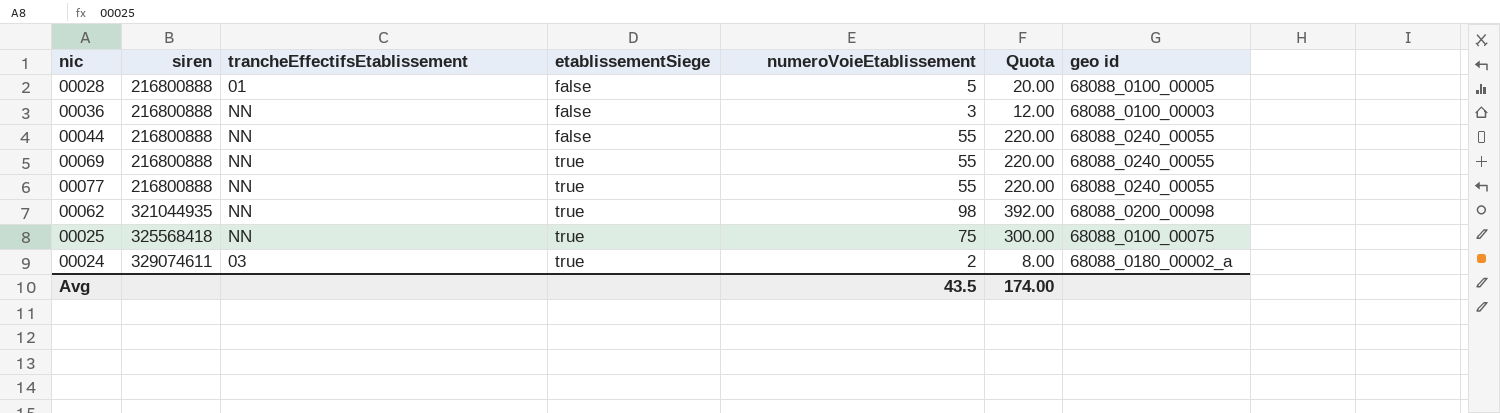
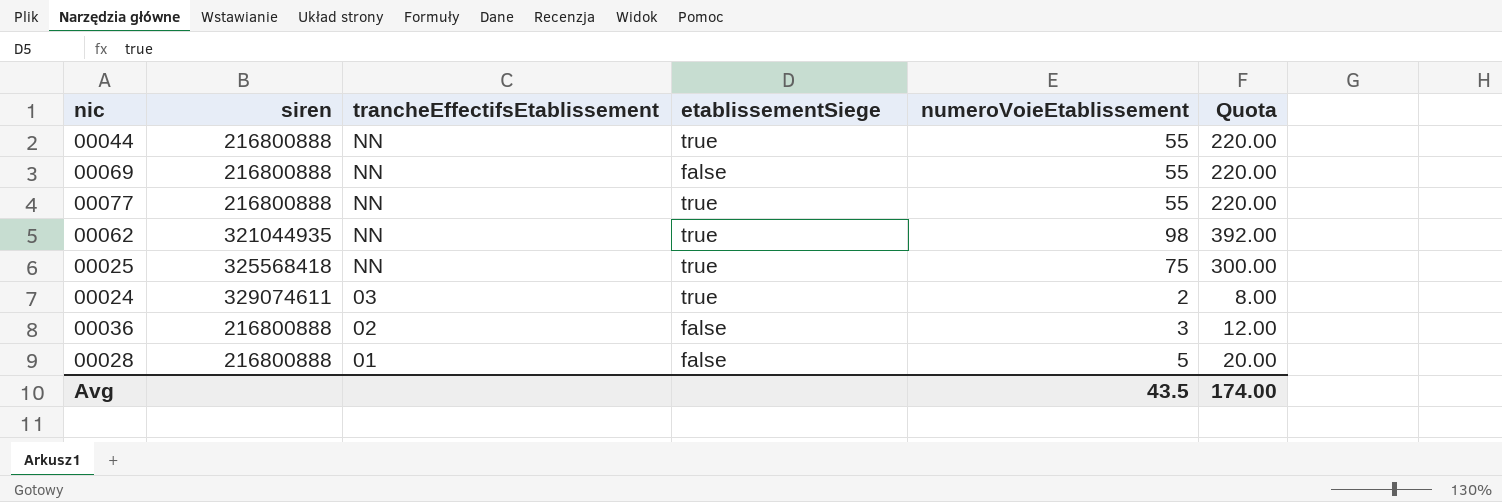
row order: siren ascending -> trancheEffectifsEtablissement descending
column geo id | position: 7 -> none
00044 | etablissementSiege: false -> true
00069 | etablissementSiege: true -> false
00036 | trancheEffectifsEtablissement: NN -> 02

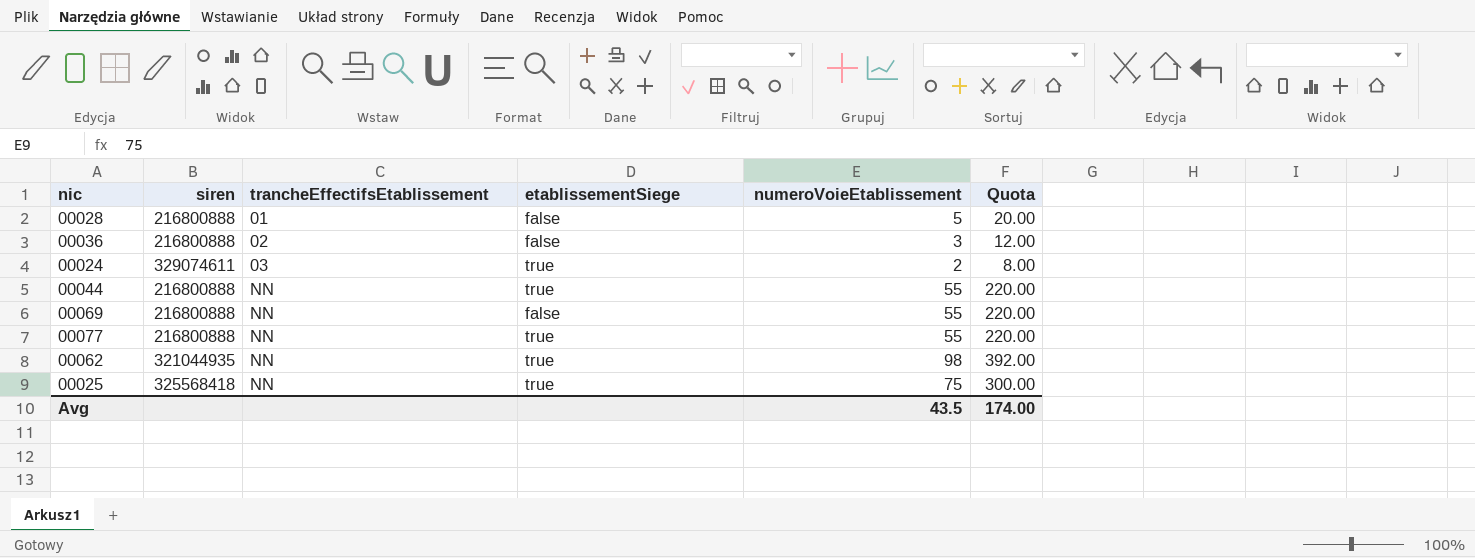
row order: trancheEffectifsEtablissement descending -> trancheEffectifsEtablissement ascending

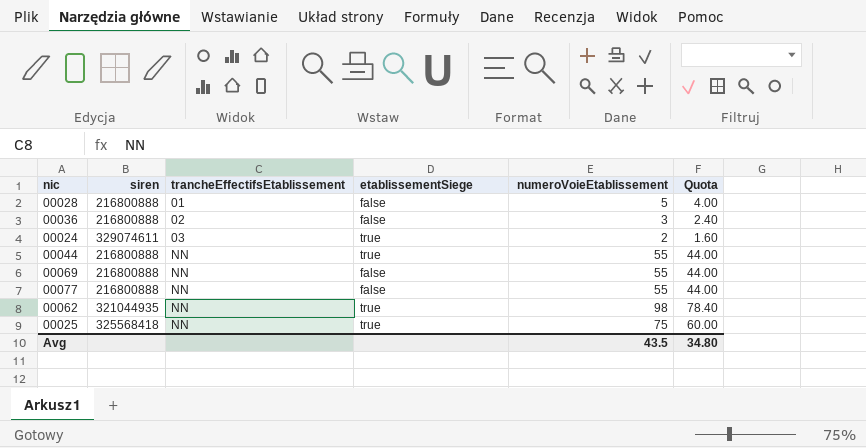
column Quota | formula: [numeroVoieEtablissement] * 4 -> [numeroVoieEtablissement] * 0.8
00077 | etablissementSiege: true -> false
Avg | Quota: 174.00 -> 34.80

